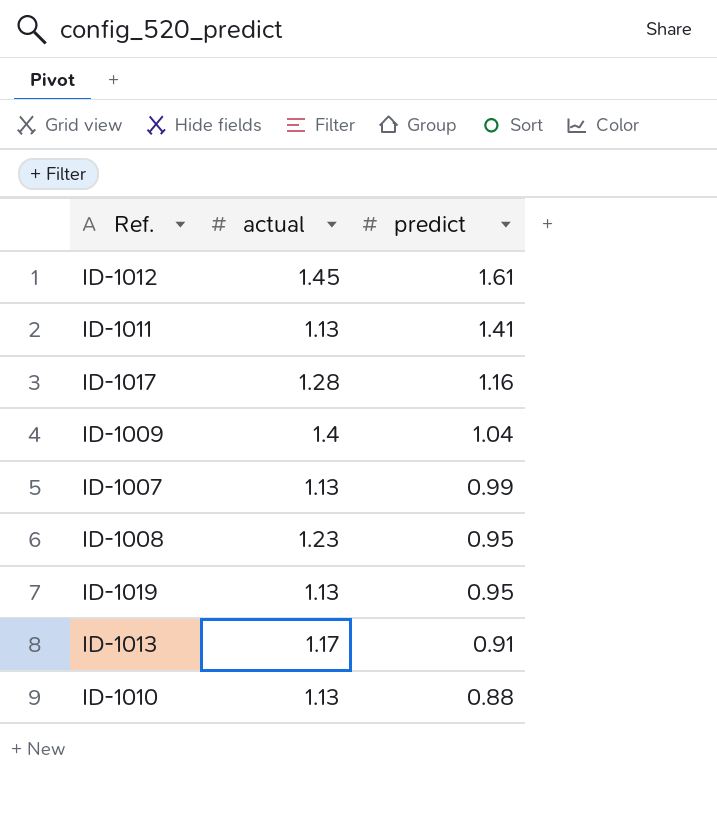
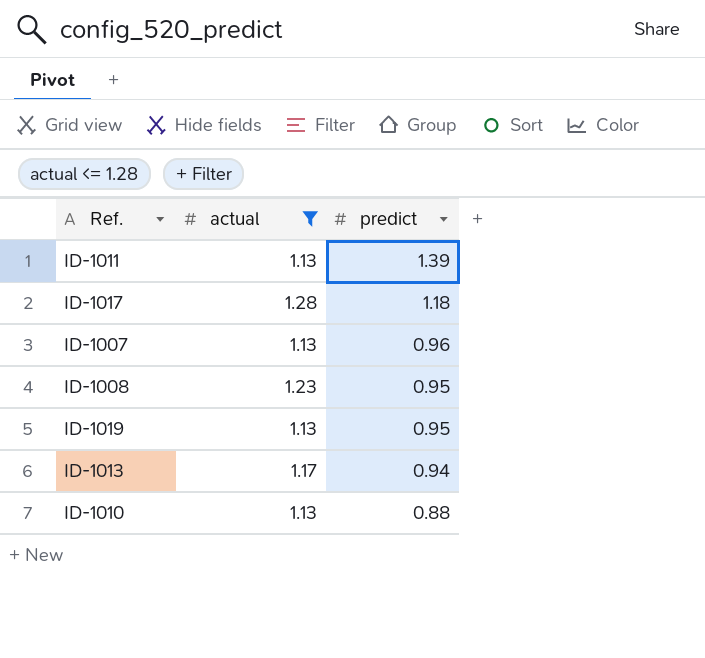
filter: none -> actual <= 1.28
ID-1011 | predict: 1.41 -> 1.39
ID-1017 | predict: 1.16 -> 1.18
ID-1007 | predict: 0.99 -> 0.96
ID-1013 | predict: 0.91 -> 0.94

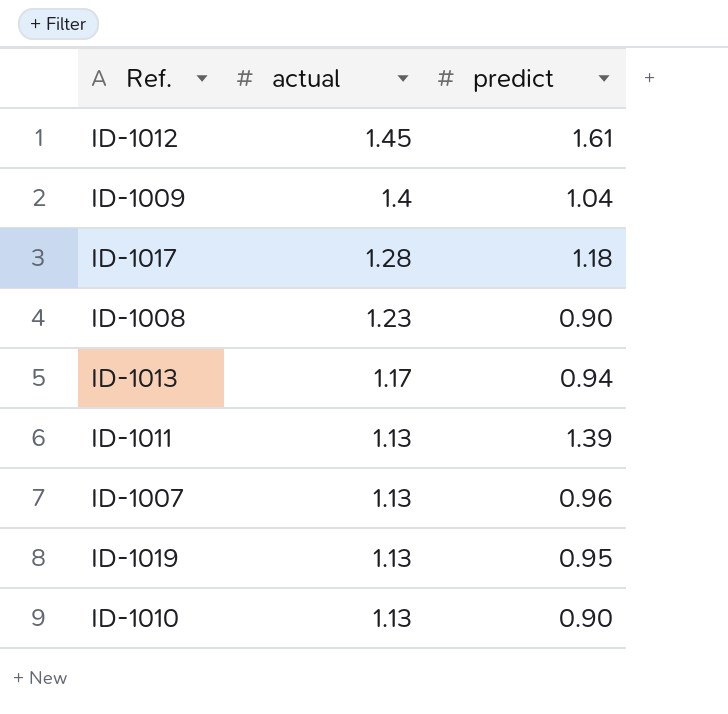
filter: actual <= 1.28 -> none
row order: predict descending -> actual descending
ID-1008 | predict: 0.95 -> 0.90
ID-1010 | predict: 0.88 -> 0.90

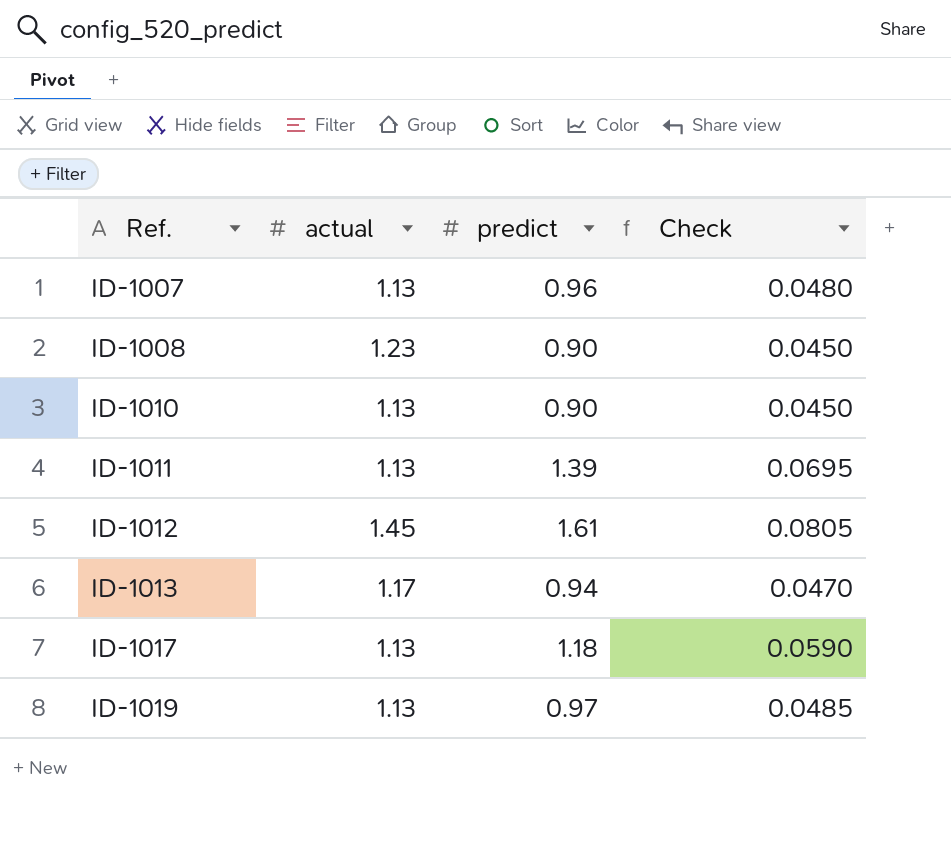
row order: actual descending -> Ref. ascending
column Check | formula: none -> [predict] * 0.05
row ID-1009: 1.4 | 1.04 -> none
ID-1017 | actual: 1.28 -> 1.13
ID-1019 | predict: 0.95 -> 0.97

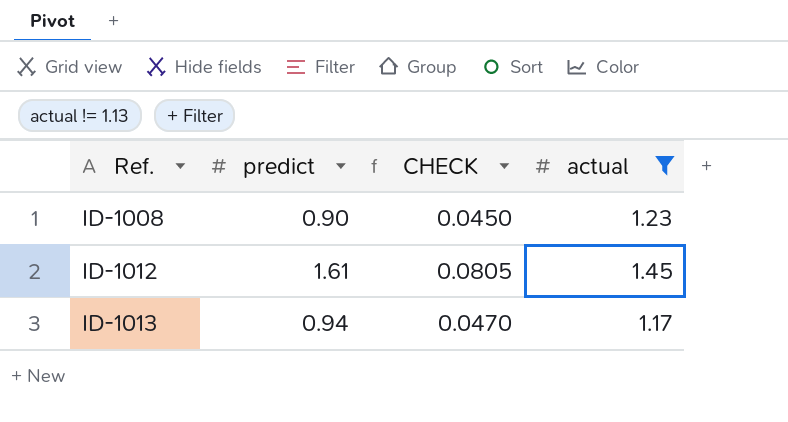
filter: none -> actual != 1.13
column name: Check -> CHECK
column actual | position: 2 -> 4

